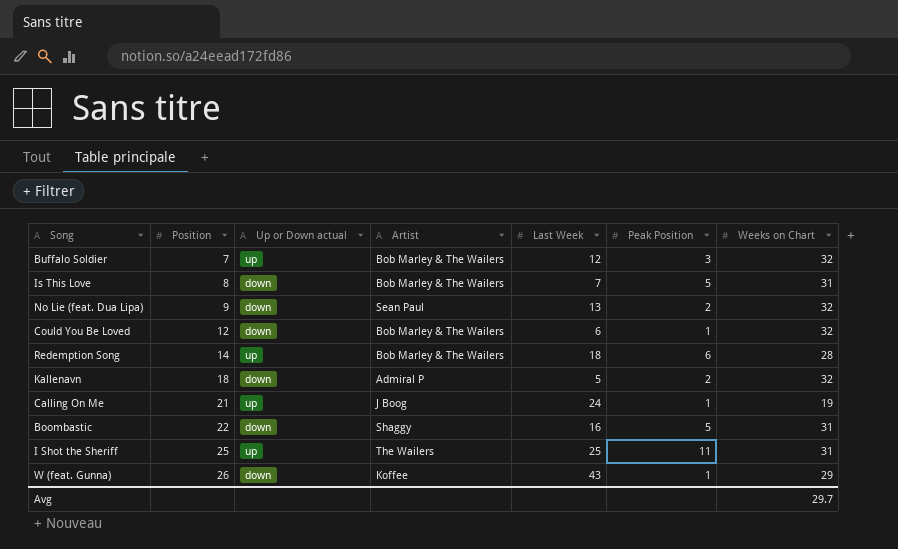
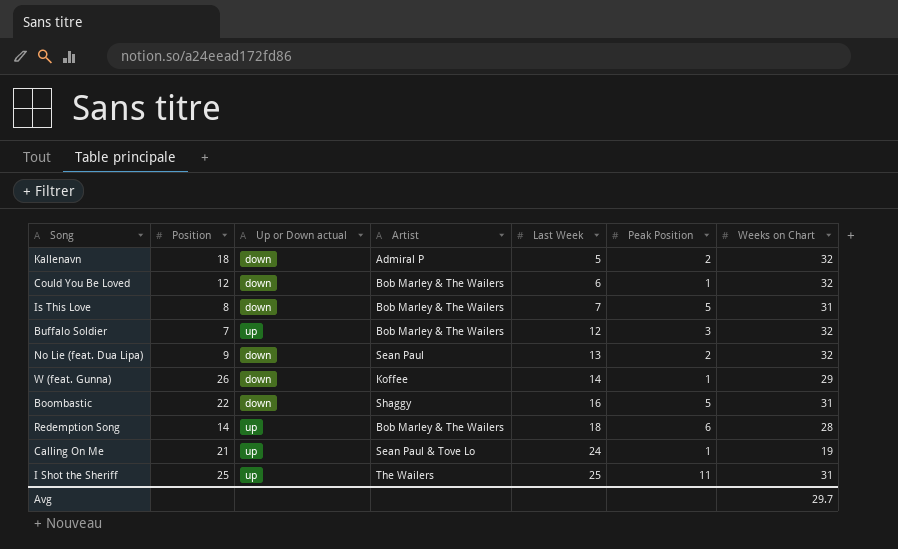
row order: Position ascending -> Last Week ascending
W (feat. Gunna) | Last Week: 43 -> 14
Calling On Me | Artist: J Boog -> Sean Paul & Tove Lo

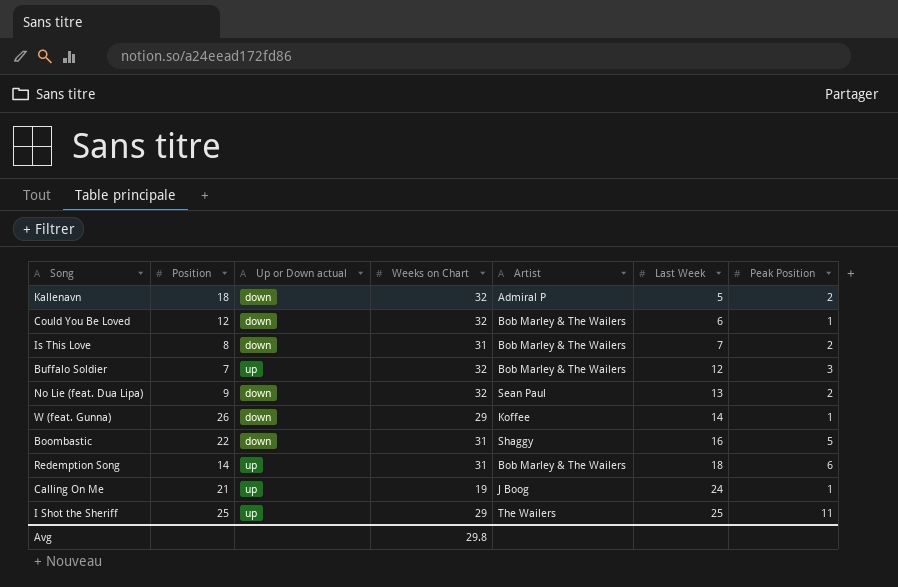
column Weeks on Chart | position: 7 -> 4
Is This Love | Peak Position: 5 -> 2
Redemption Song | Weeks on Chart: 28 -> 31
Calling On Me | Artist: Sean Paul & Tove Lo -> J Boog
I Shot the Sheriff | Weeks on Chart: 31 -> 29
Avg | Weeks on Chart: 29.7 -> 29.8

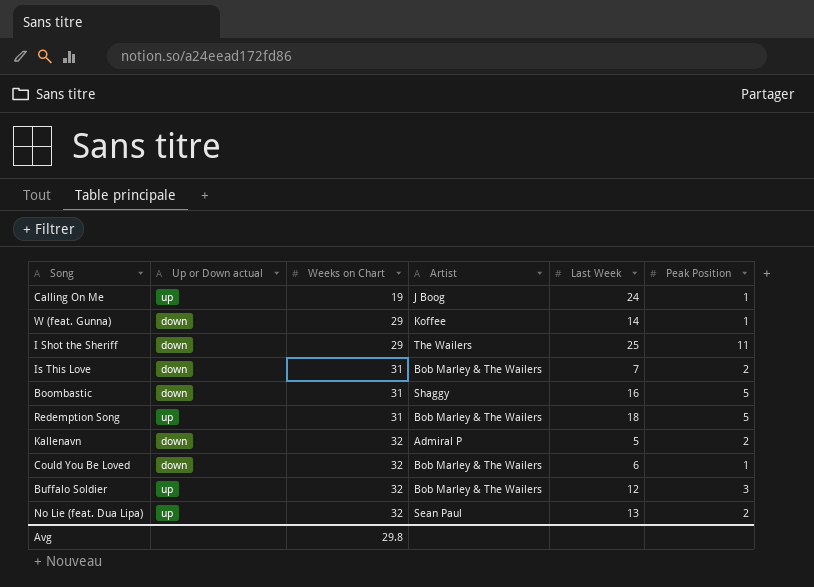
row order: Last Week ascending -> Weeks on Chart ascending
column Position | position: 2 -> none
I Shot the Sheriff | Up or Down actual: up -> down
Redemption Song | Peak Position: 6 -> 5
No Lie (feat. Dua Lipa) | Up or Down actual: down -> up

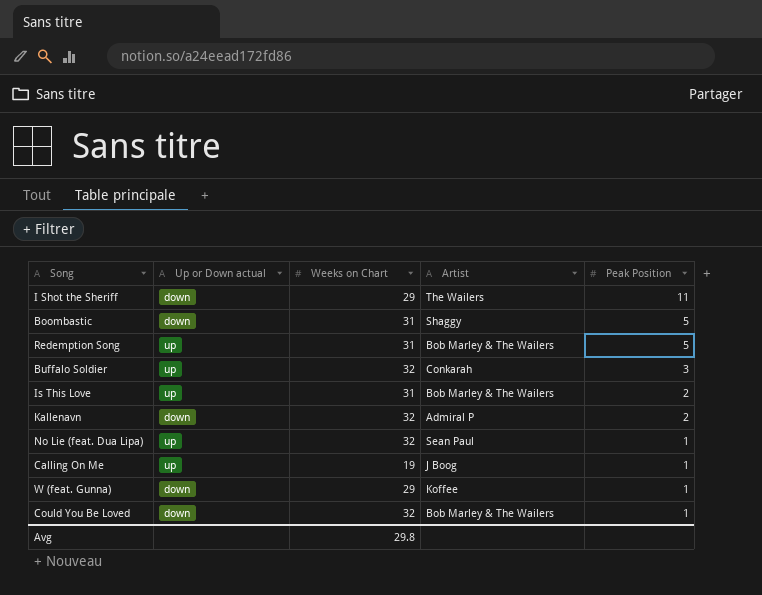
row order: Weeks on Chart ascending -> Peak Position descending
column Last Week | position: 5 -> none
Buffalo Soldier | Artist: Bob Marley & The Wailers -> Conkarah
Is This Love | Up or Down actual: down -> up
No Lie (feat. Dua Lipa) | Peak Position: 2 -> 1

